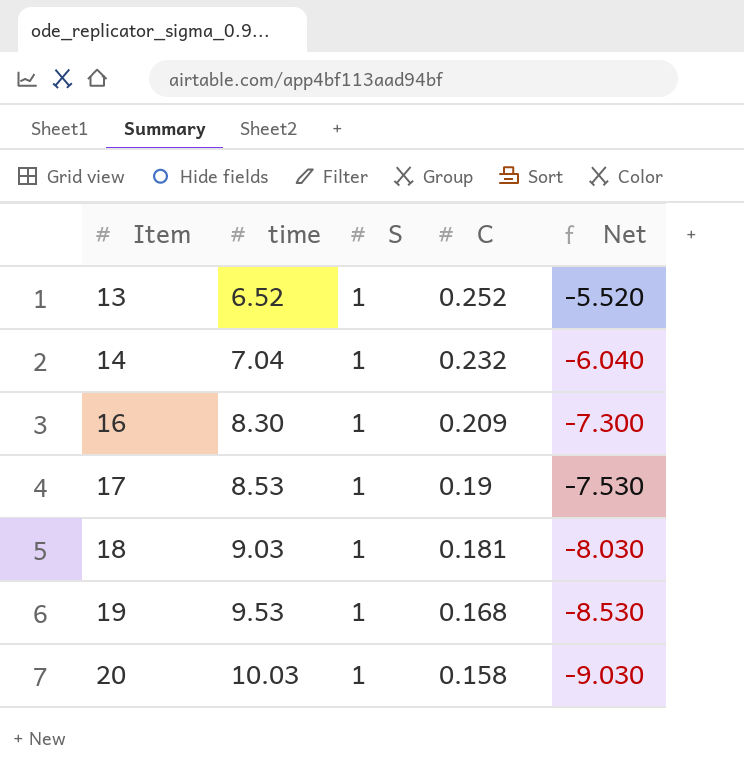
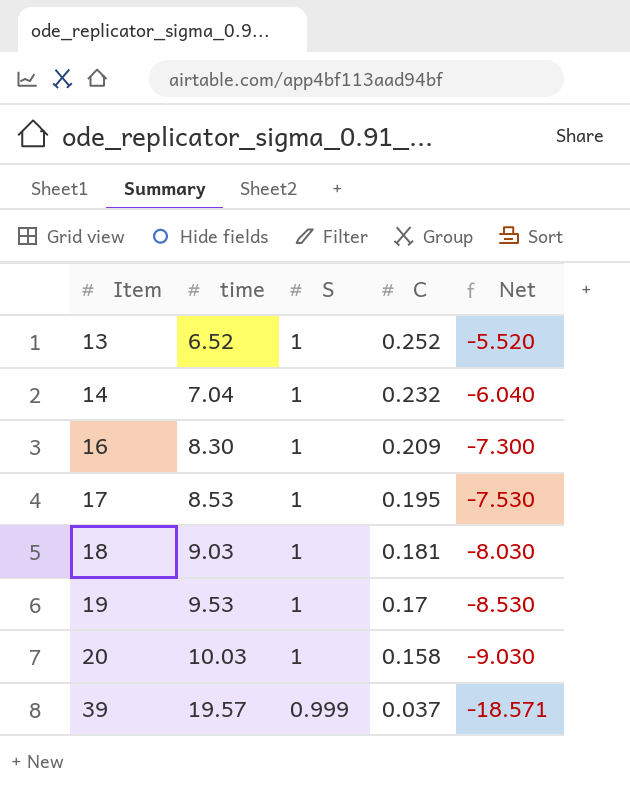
17 | C: 0.19 -> 0.195
19 | C: 0.168 -> 0.17
row 39: none -> 19.57 | 0.999 | 0.037 | -18.571

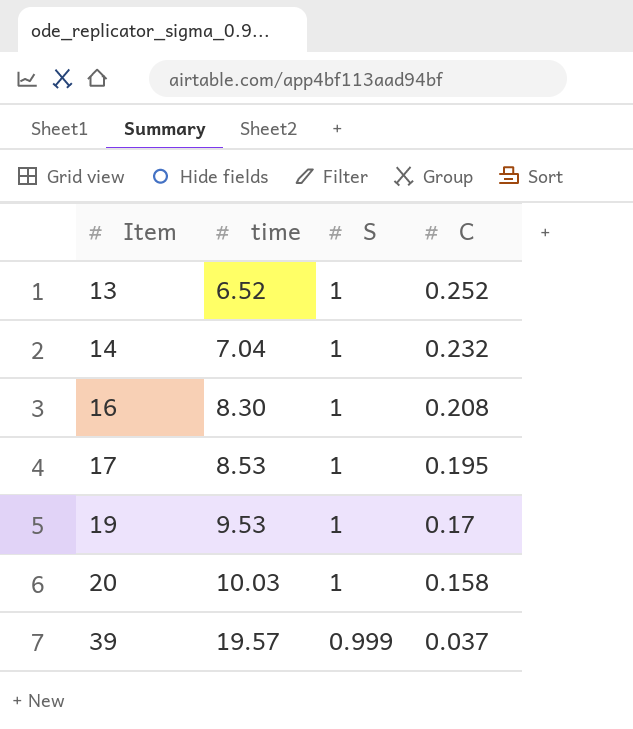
column Net | formula: [S] - [time] -> none
row 18: 9.03 | 1 | 0.181 | -8.030 -> none
16 | C: 0.209 -> 0.208

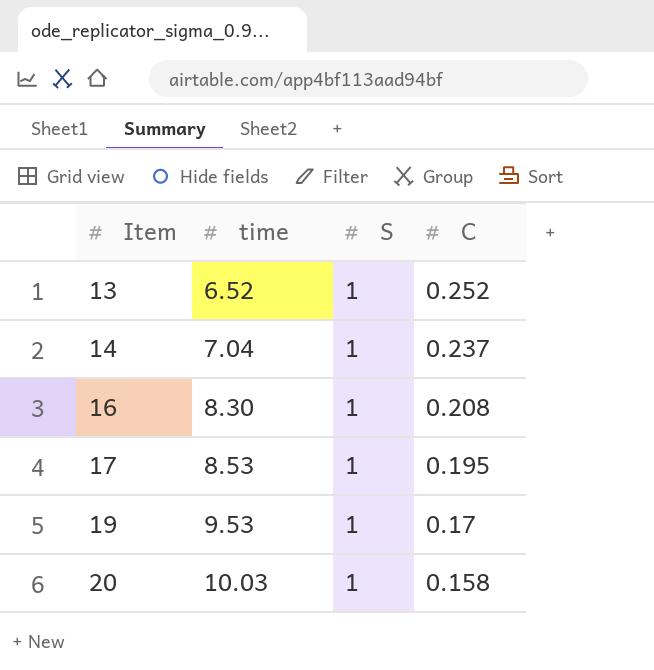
row 39: 19.57 | 0.999 | 0.037 -> none
14 | C: 0.232 -> 0.237

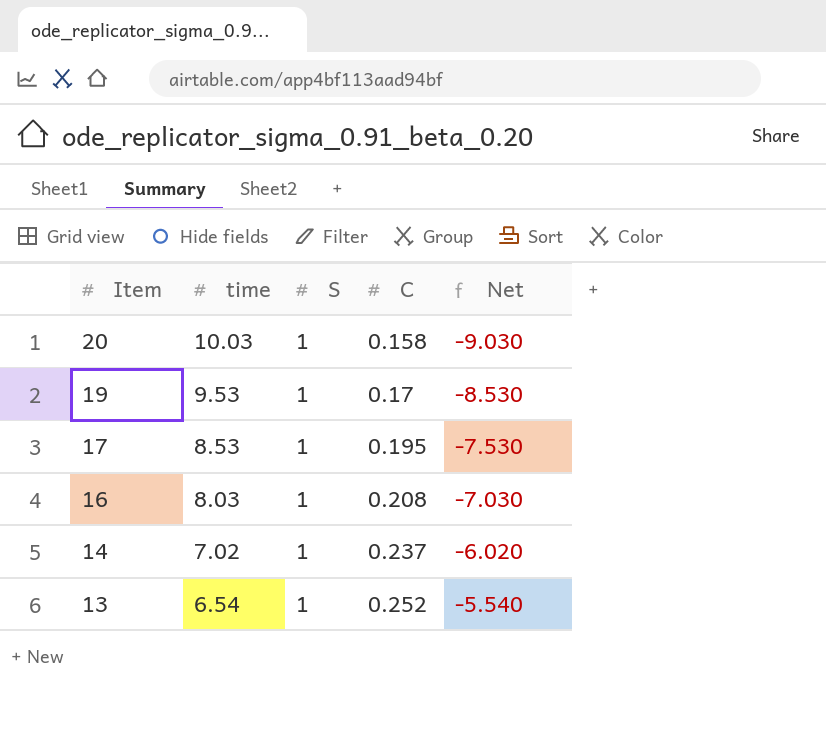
row order: Item ascending -> Item descending
column Net | formula: none -> [S] - [time]
16 | time: 8.30 -> 8.03
14 | time: 7.04 -> 7.02
13 | time: 6.52 -> 6.54

